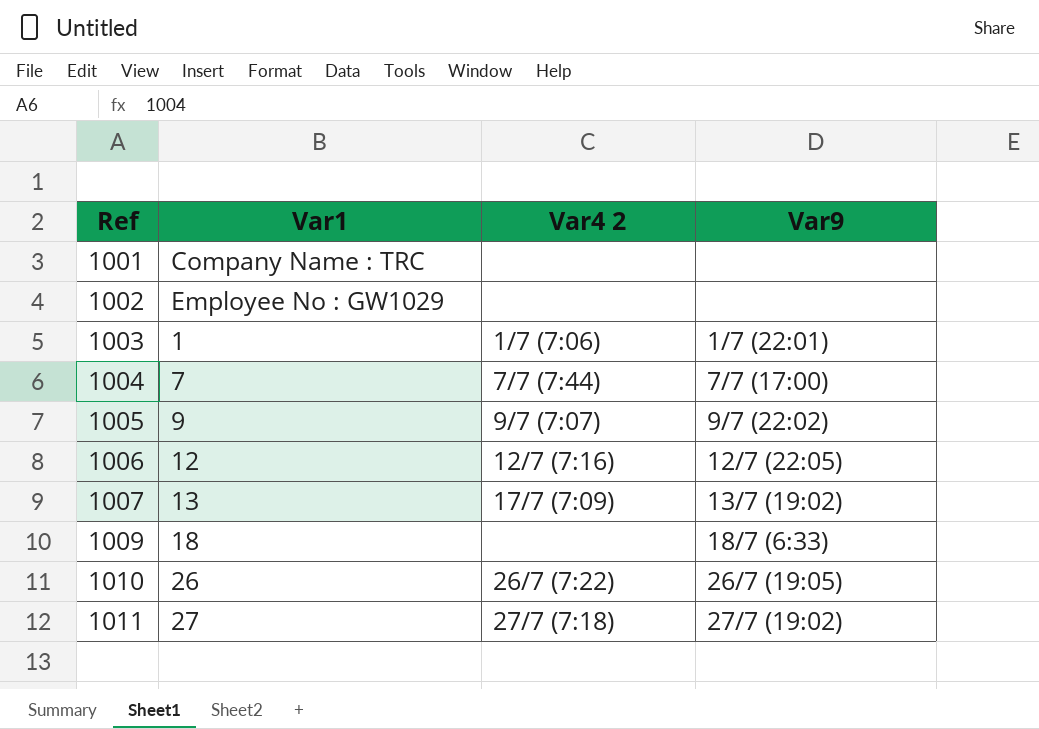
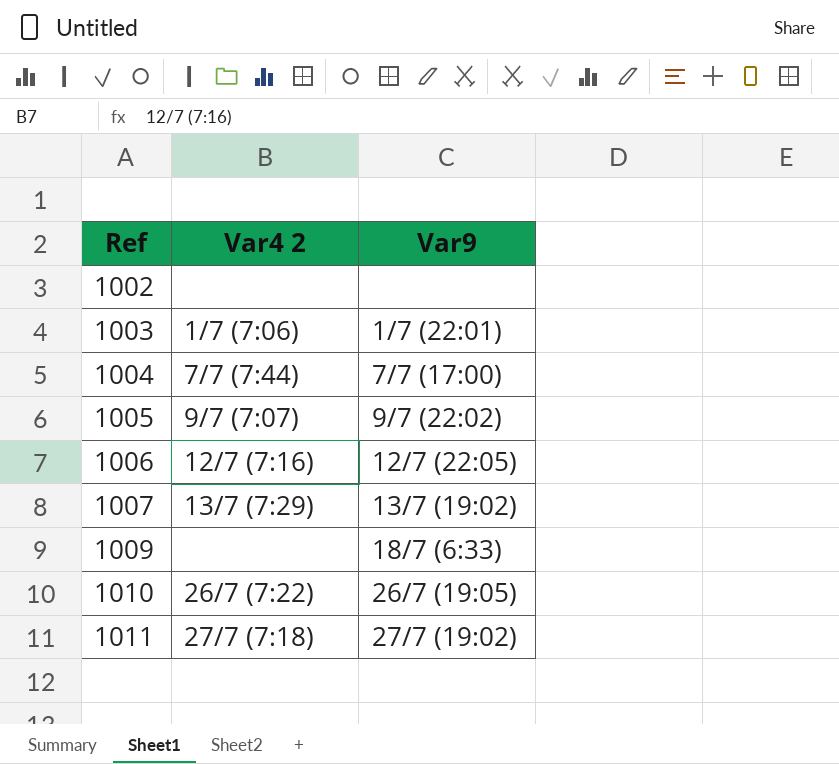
column Var1 | position: 2 -> none
row 1001: Company Name : TRC | none | none -> none
1007 | Var4 2: 17/7 (7:09) -> 13/7 (7:29)

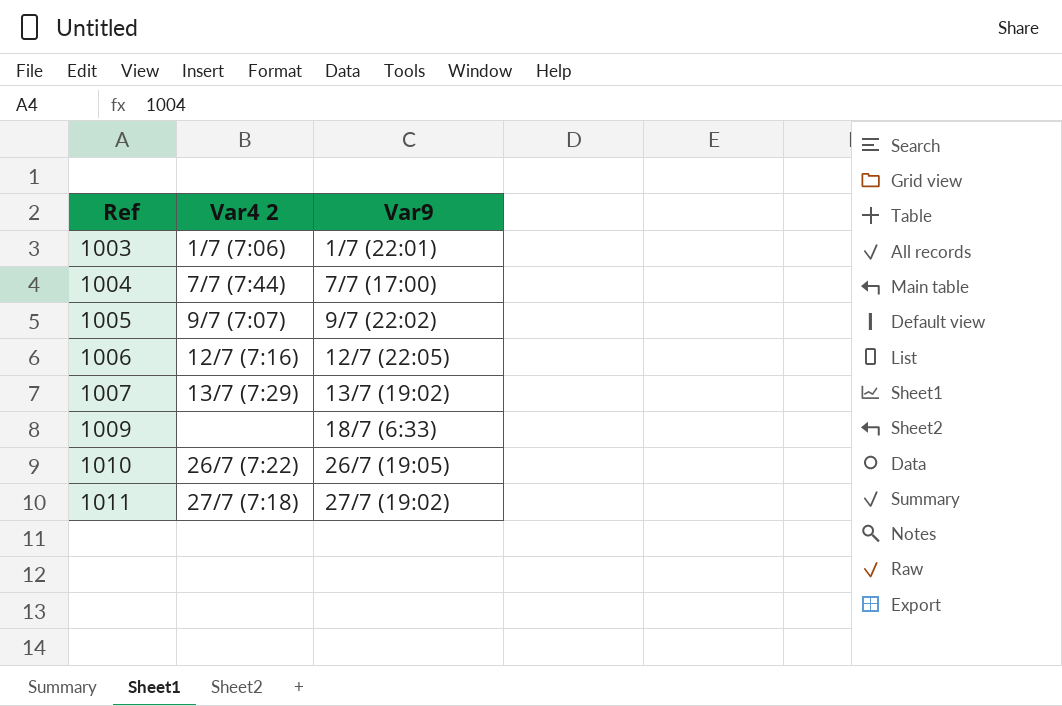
row 1002: none | none -> none

